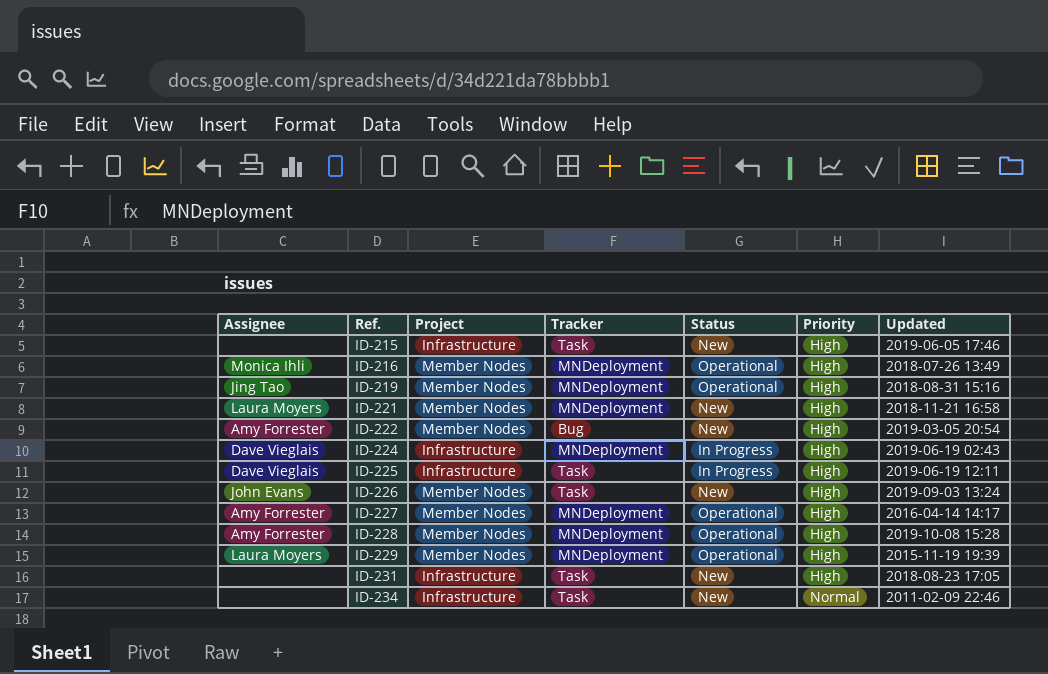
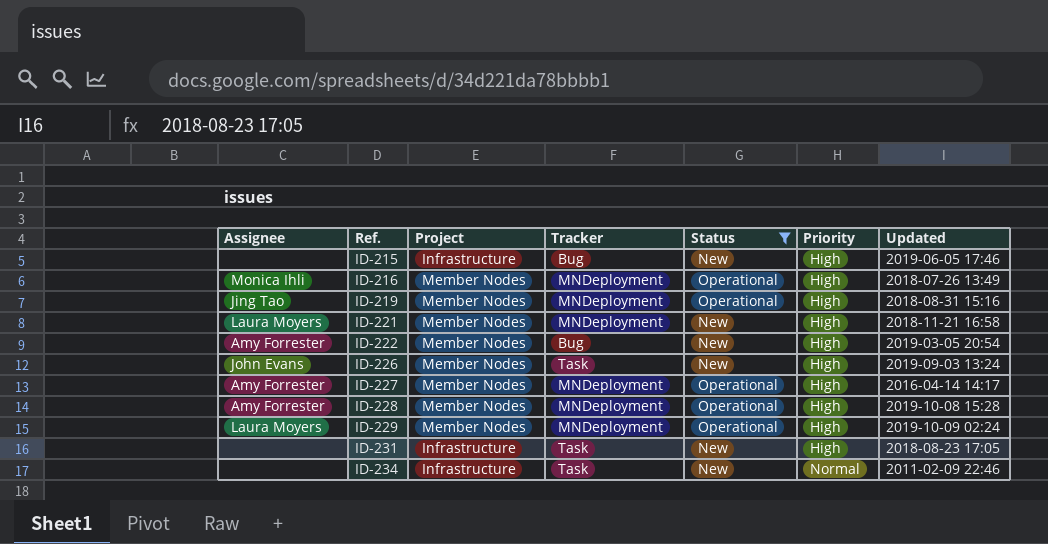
filter: none -> Status != In Progress
ID-215 | Tracker: Task -> Bug
ID-229 | Updated: 2015-11-19 19:39 -> 2019-10-09 02:24

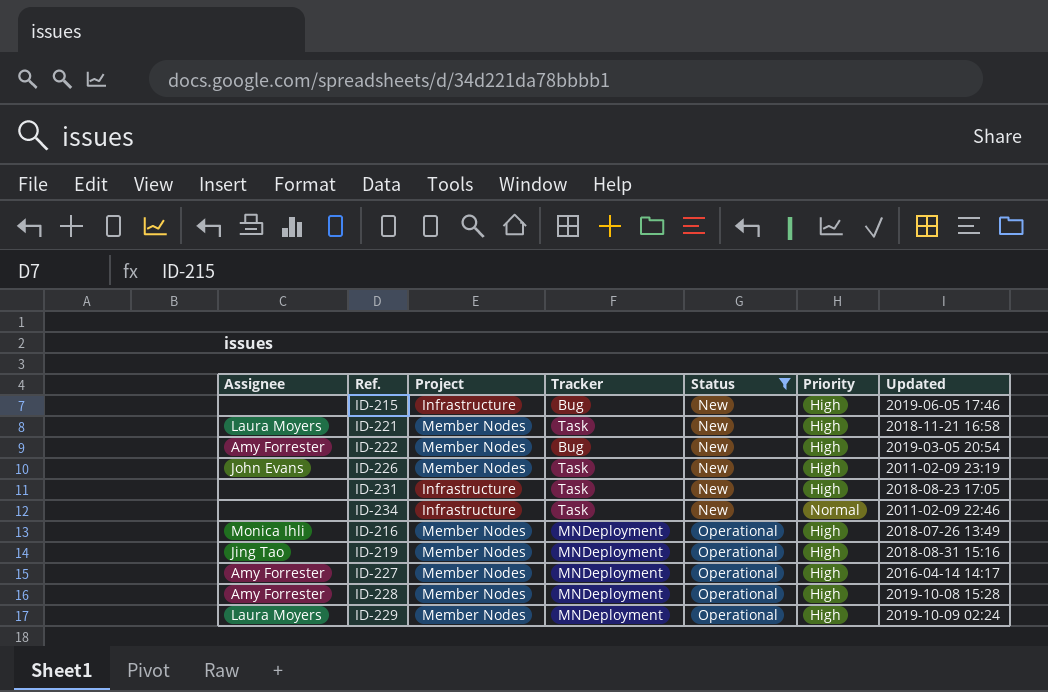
row order: Ref. ascending -> Status ascending
ID-221 | Tracker: MNDeployment -> Task
ID-226 | Updated: 2019-09-03 13:24 -> 2011-02-09 23:19

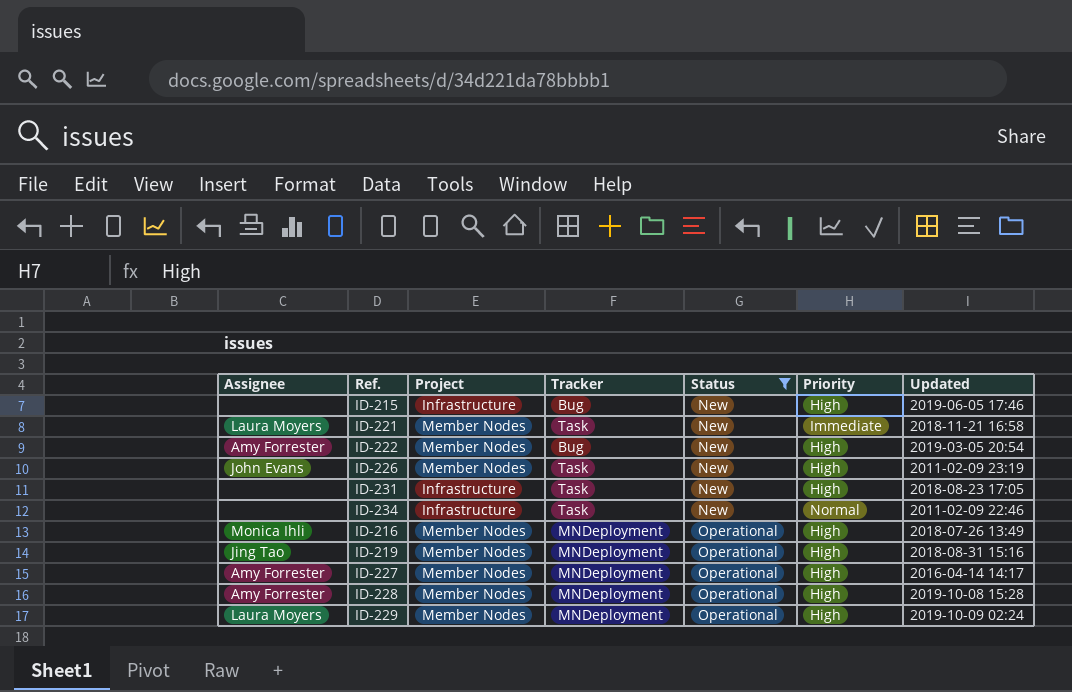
ID-221 | Priority: High -> Immediate

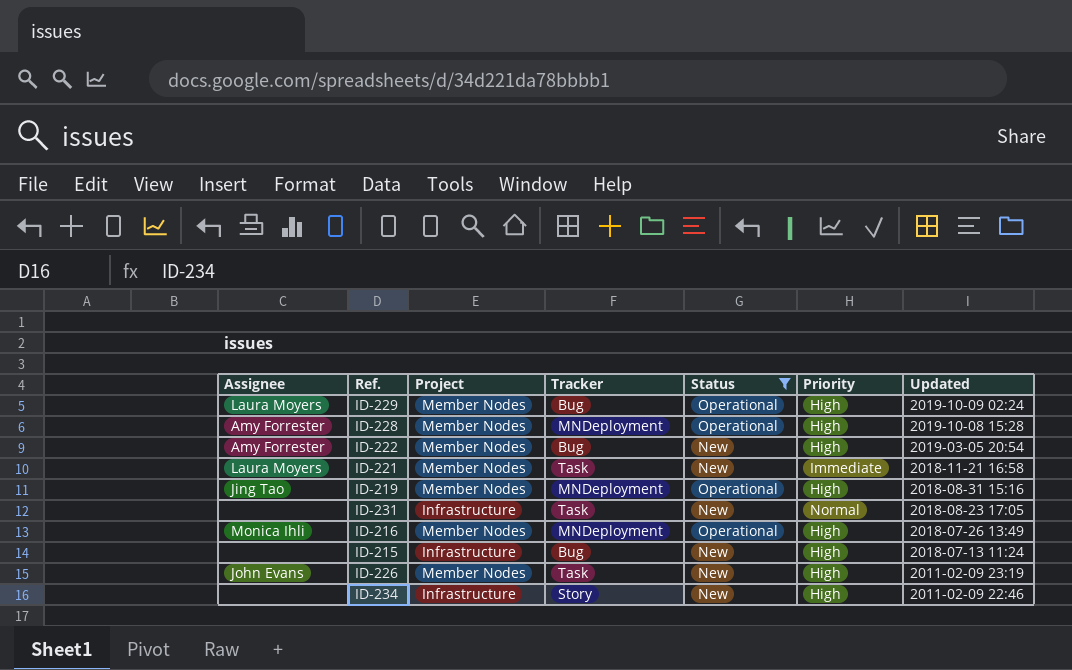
row order: Status ascending -> Updated descending
row ID-227: Amy Forrester | Member Nodes | MNDeployment | Operational | High | 2016-04-14 14:17 -> none
ID-229 | Tracker: MNDeployment -> Bug
ID-231 | Priority: High -> Normal
ID-215 | Updated: 2019-06-05 17:46 -> 2018-07-13 11:24
ID-234 | Tracker: Task -> Story
ID-234 | Priority: Normal -> High

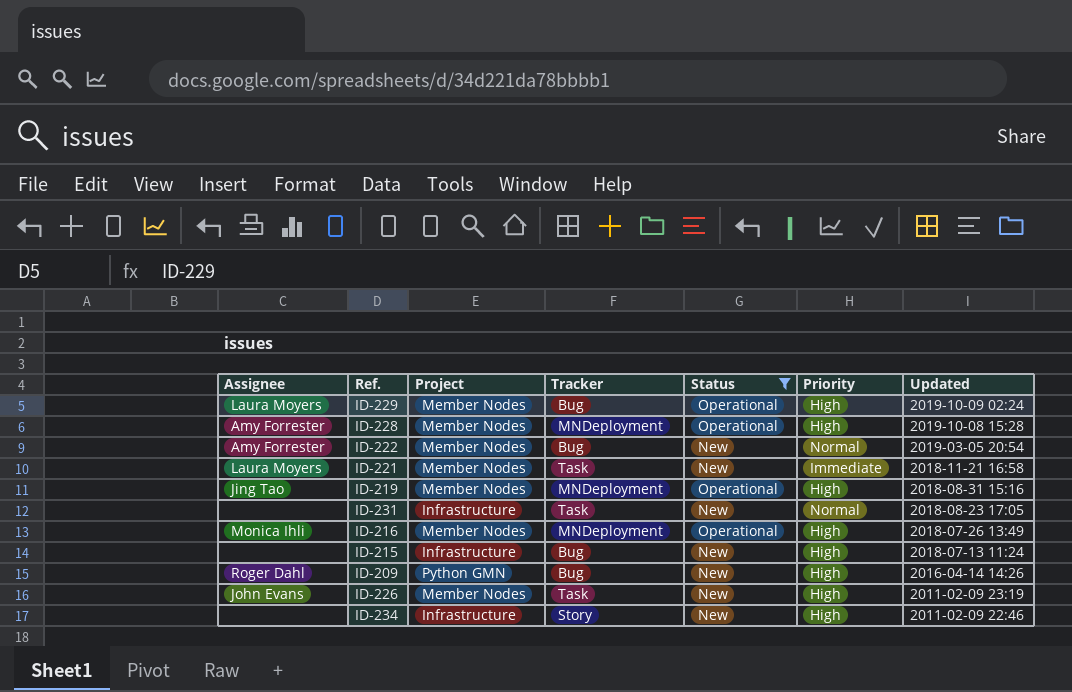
ID-222 | Priority: High -> Normal
row ID-209: none -> Roger Dahl | Python GMN | Bug | New | High | 2016-04-14 14:26

